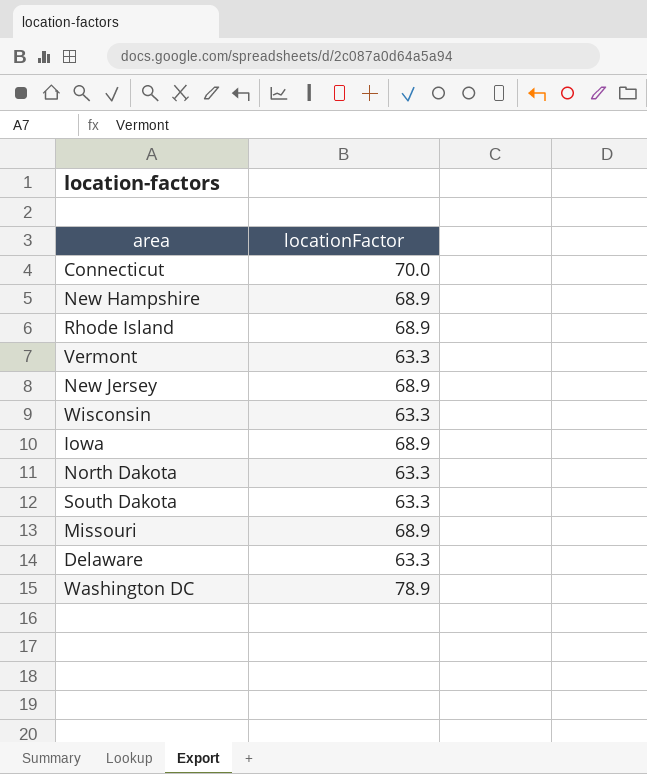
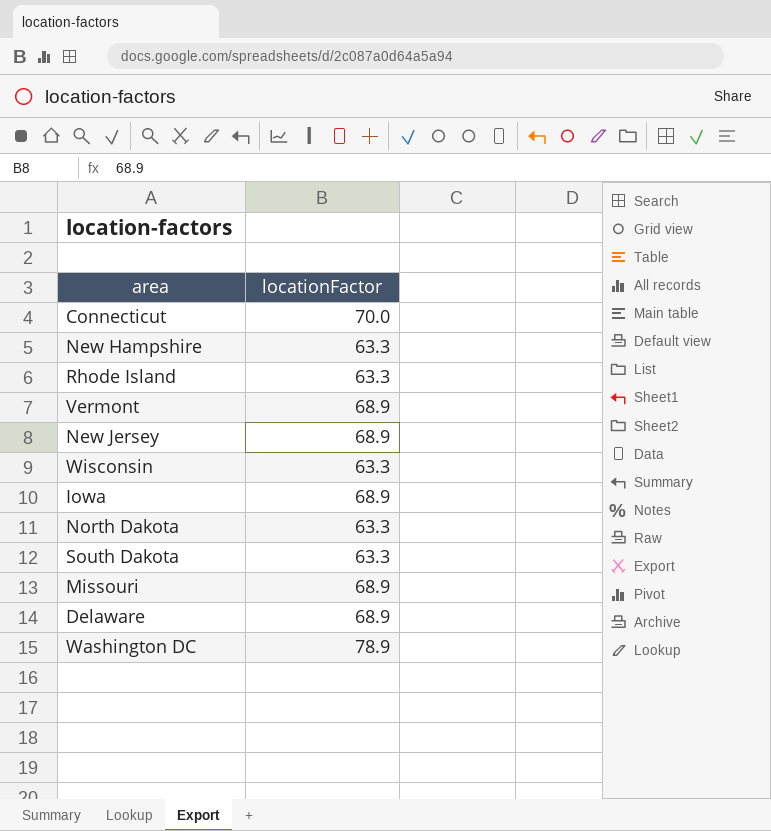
New Hampshire | locationFactor: 68.9 -> 63.3
Rhode Island | locationFactor: 68.9 -> 63.3
Vermont | locationFactor: 63.3 -> 68.9
Delaware | locationFactor: 63.3 -> 68.9

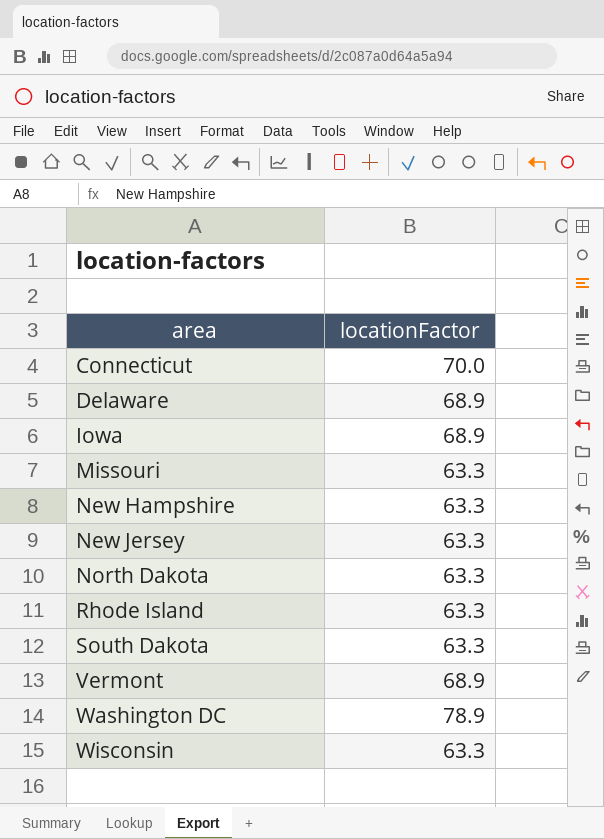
row order: none -> area ascending
Missouri | locationFactor: 68.9 -> 63.3
New Jersey | locationFactor: 68.9 -> 63.3

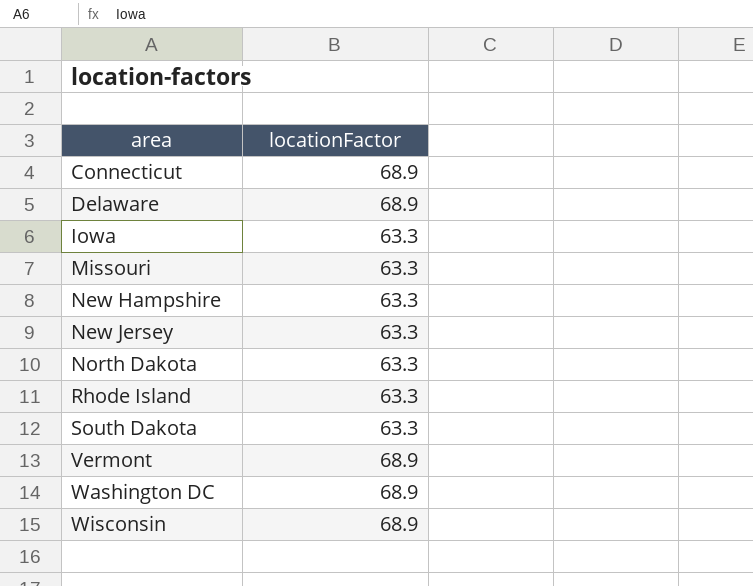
Connecticut | locationFactor: 70.0 -> 68.9
Iowa | locationFactor: 68.9 -> 63.3
Washington DC | locationFactor: 78.9 -> 68.9
Wisconsin | locationFactor: 63.3 -> 68.9

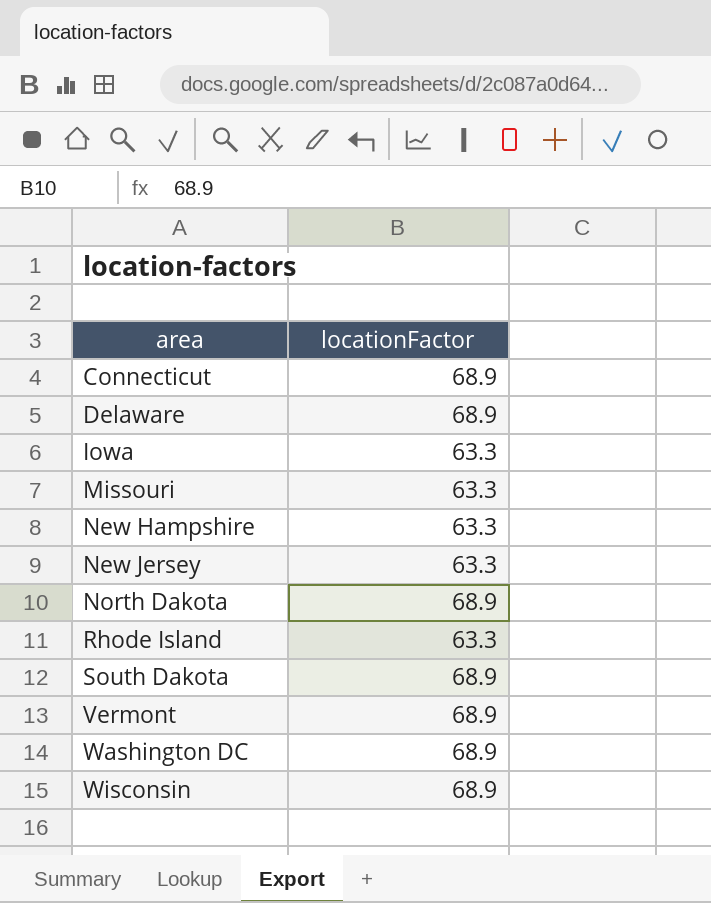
North Dakota | locationFactor: 63.3 -> 68.9
South Dakota | locationFactor: 63.3 -> 68.9

